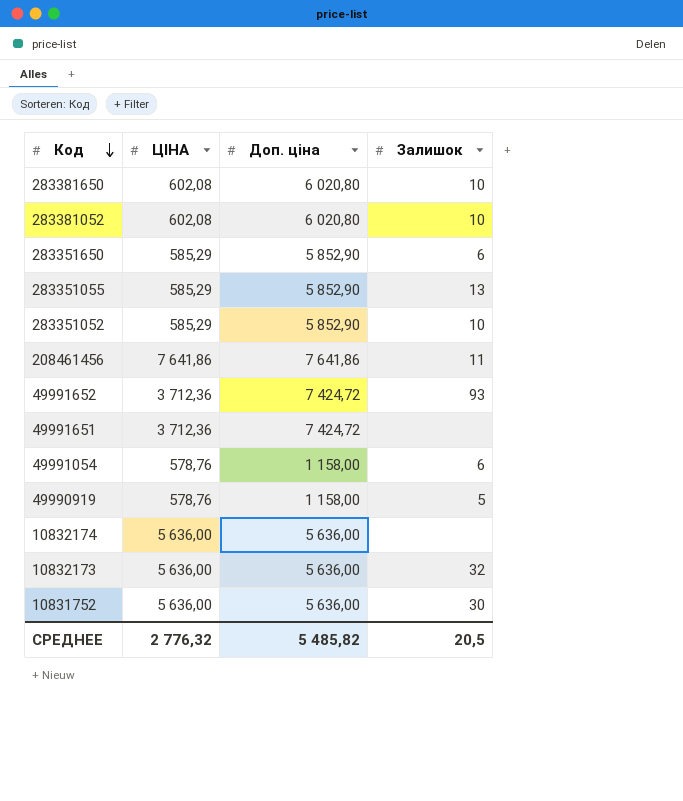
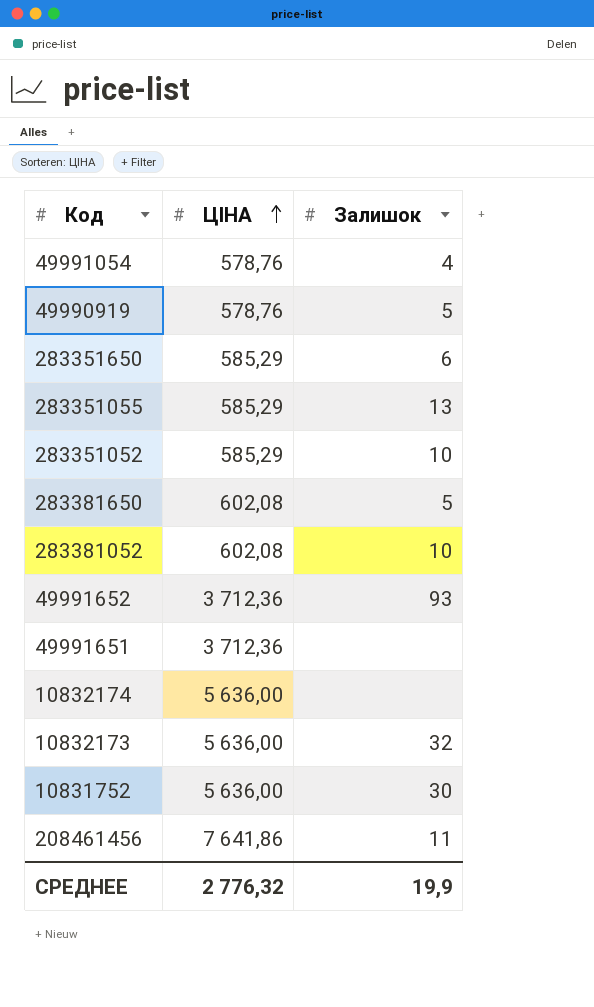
row order: Код descending -> ЦІНА ascending
column Доп. ціна | position: 3 -> none
49991054 | Залишок: 6 -> 4
283381650 | Залишок: 10 -> 5
СРЕДНЕЕ | Залишок: 20,5 -> 19,9

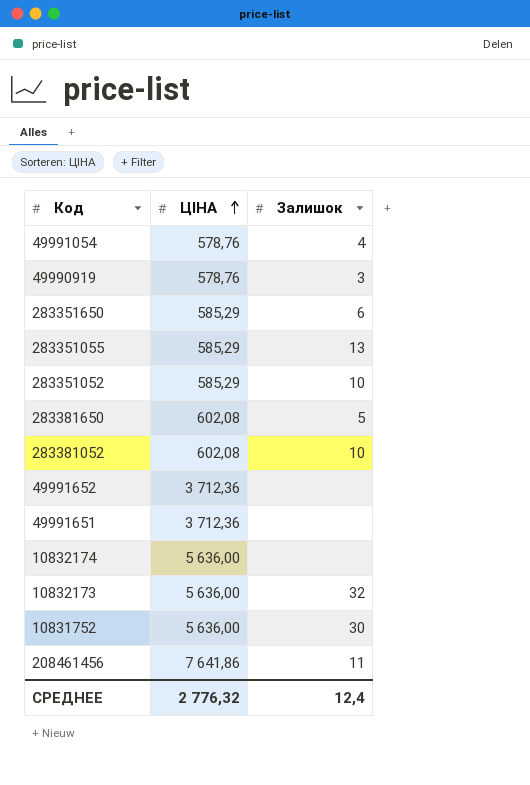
49990919 | Залишок: 5 -> 3
49991652 | Залишок: 93 -> none
СРЕДНЕЕ | Залишок: 19,9 -> 12,4

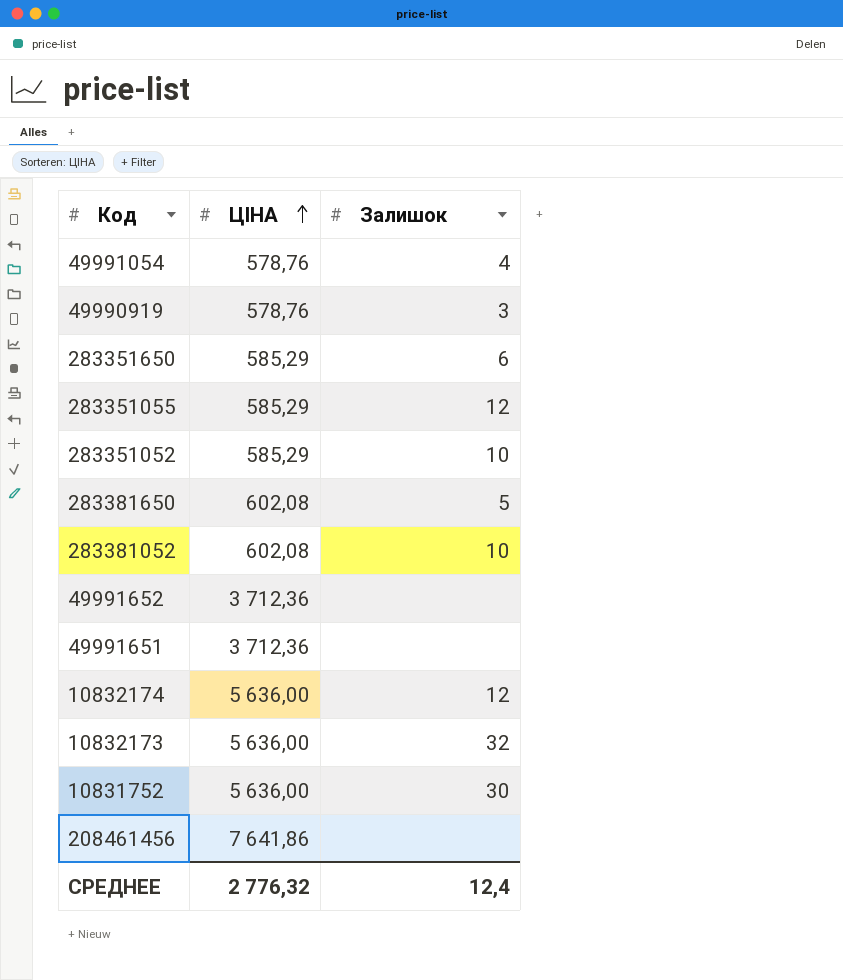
283351055 | Залишок: 13 -> 12
10832174 | Залишок: none -> 12
208461456 | Залишок: 11 -> none

